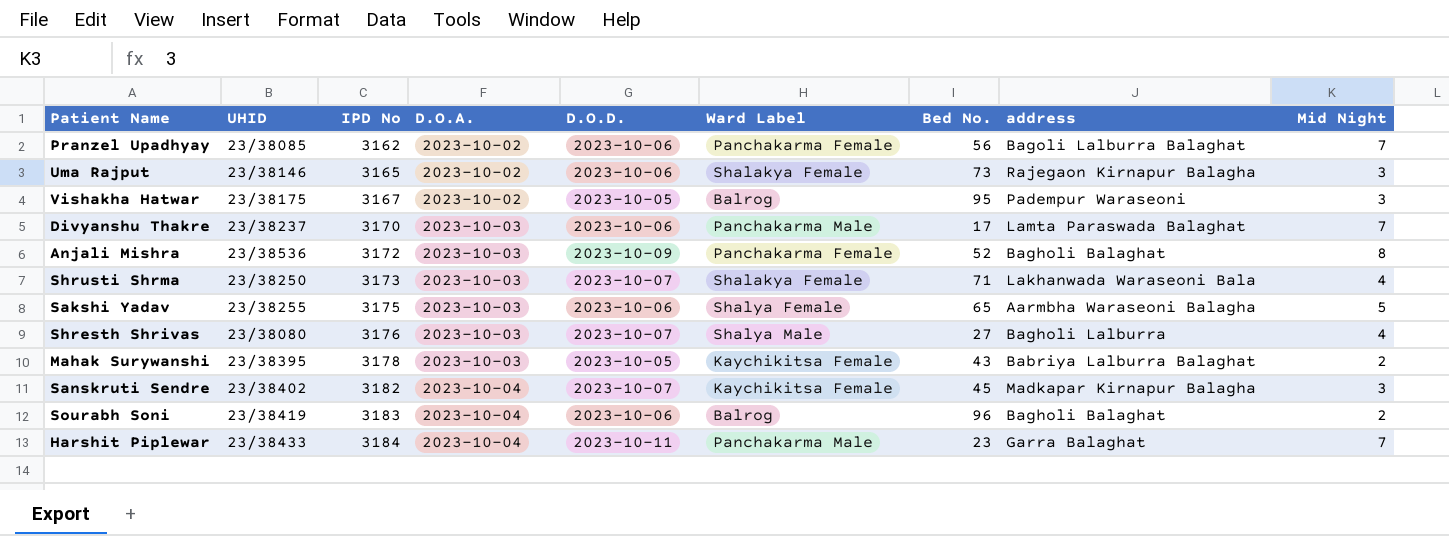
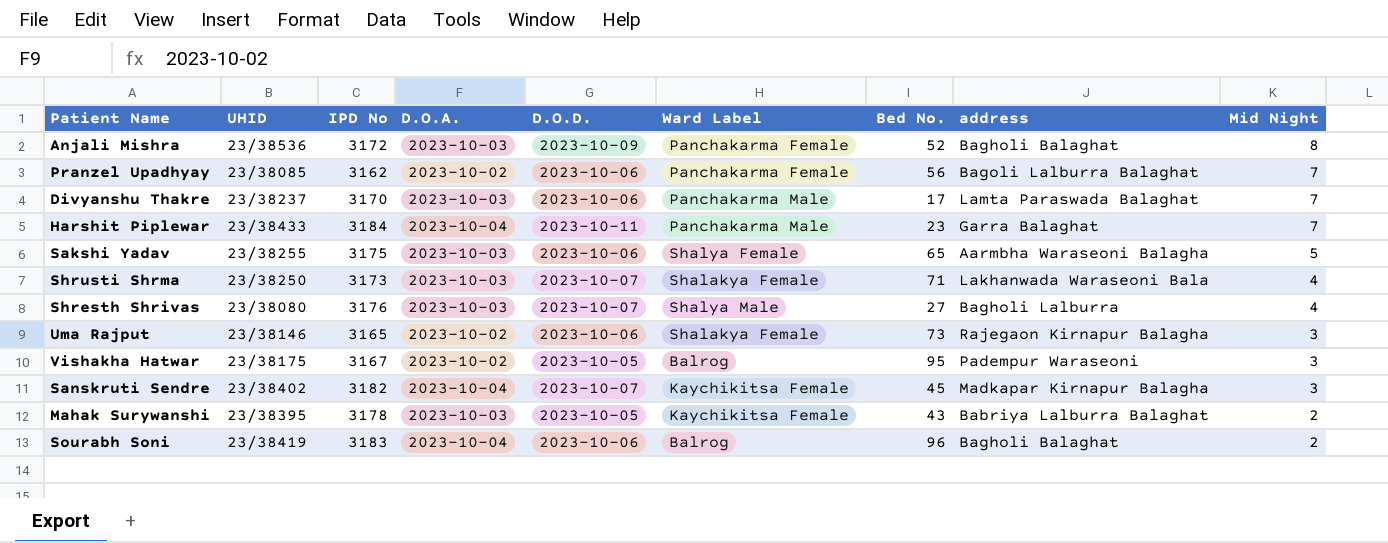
row order: IPD No ascending -> Mid Night descending

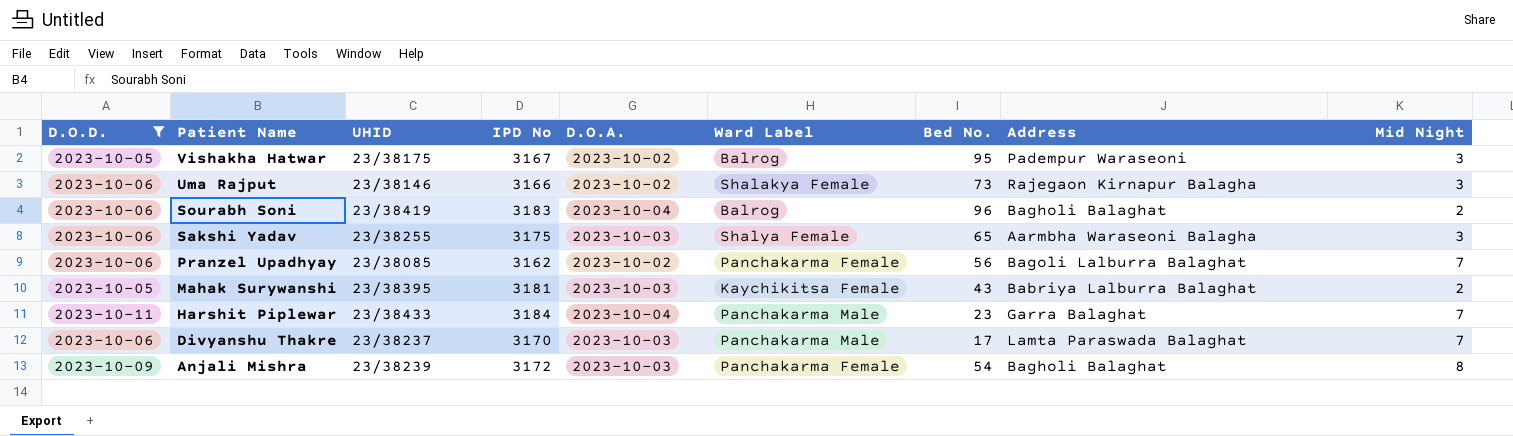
filter: none -> D.O.D. != 2023-10-07
row order: Mid Night descending -> Patient Name descending
column D.O.D. | position: 5 -> 1
column name: address -> Address
Uma Rajput | IPD No: 3165 -> 3166
Sakshi Yadav | Mid Night: 5 -> 3
Mahak Surywanshi | IPD No: 3178 -> 3181
Anjali Mishra | UHID: 23/38536 -> 23/38239
Anjali Mishra | Bed No.: 52 -> 54

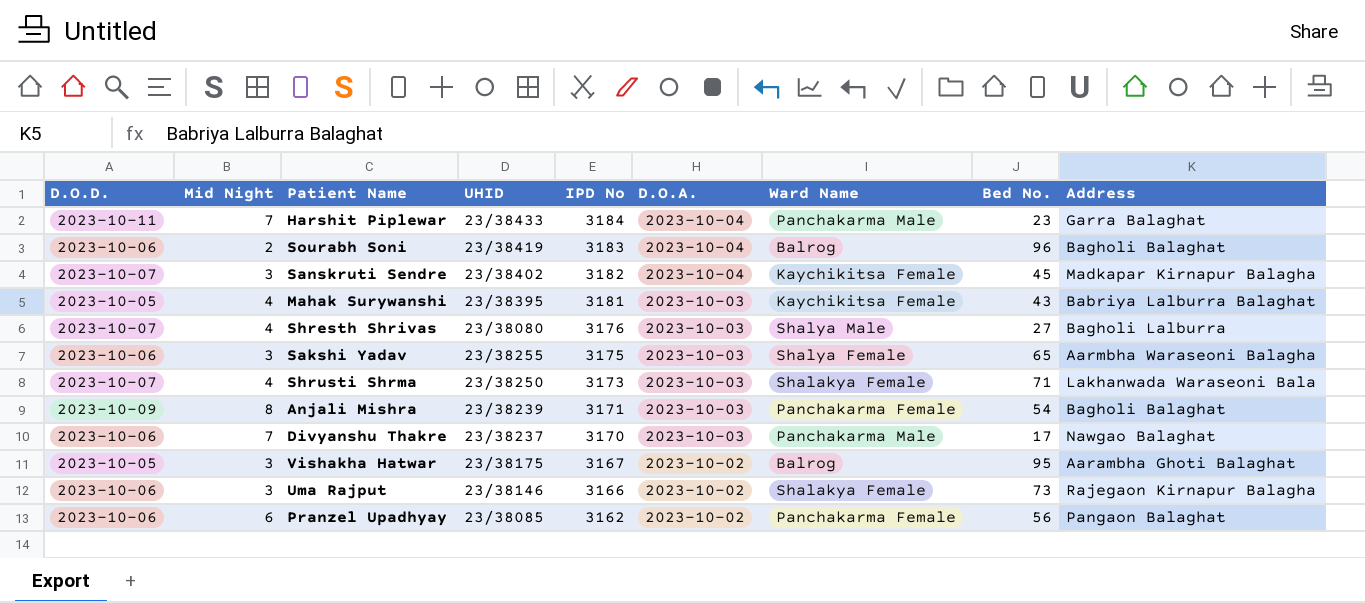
filter: D.O.D. != 2023-10-07 -> none
row order: Patient Name descending -> IPD No descending
column Mid Night | position: 9 -> 2
column name: Ward Label -> Ward Name
Mahak Surywanshi | Mid Night: 2 -> 4
Anjali Mishra | IPD No: 3172 -> 3171
Divyanshu Thakre | Address: Lamta Paraswada Balaghat -> Nawgao Balaghat
Vishakha Hatwar | Address: Padempur Waraseoni -> Aarambha Ghoti Balaghat
Pranzel Upadhyay | Mid Night: 7 -> 6
Pranzel Upadhyay | Address: Bagoli Lalburra Balaghat -> Pangaon Balaghat

